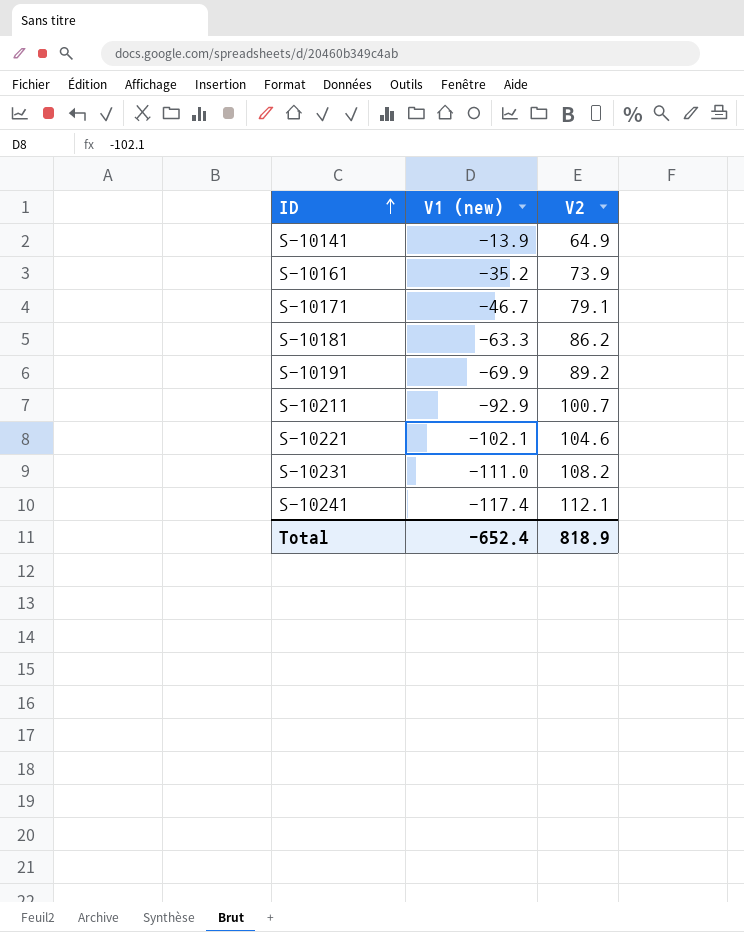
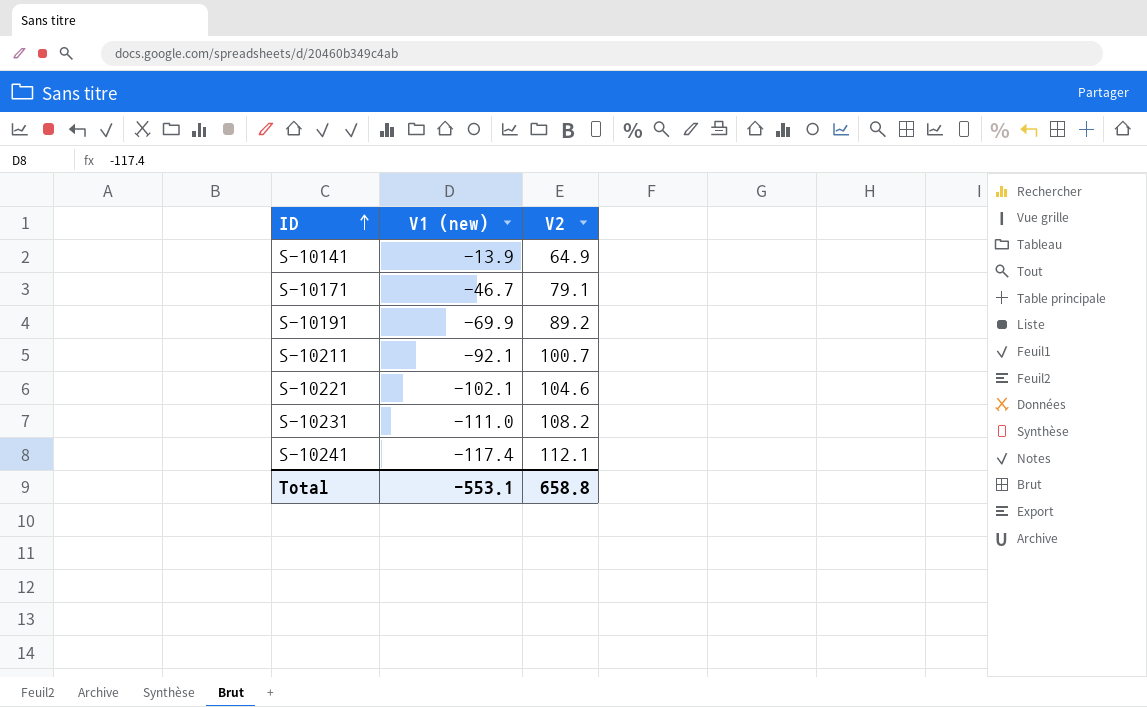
row S-10161: -35.2 | 73.9 -> none
row S-10181: -63.3 | 86.2 -> none
S-10211 | V1 (new): -92.9 -> -92.1
Total | V1 (new): -652.4 -> -553.1
Total | V2: 818.9 -> 658.8

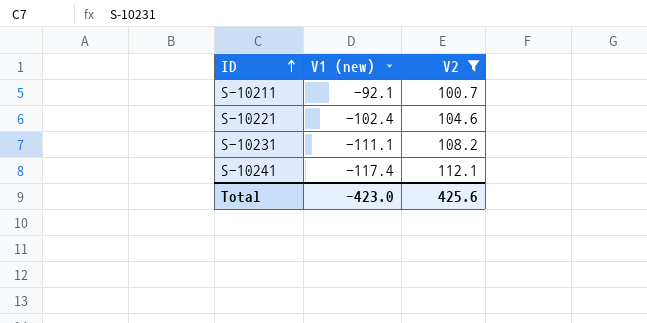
filter: none -> V2 >= 100.7
S-10221 | V1 (new): -102.1 -> -102.4
S-10231 | V1 (new): -111.0 -> -111.1
Total | V1 (new): -553.1 -> -423.0
Total | V2: 658.8 -> 425.6

